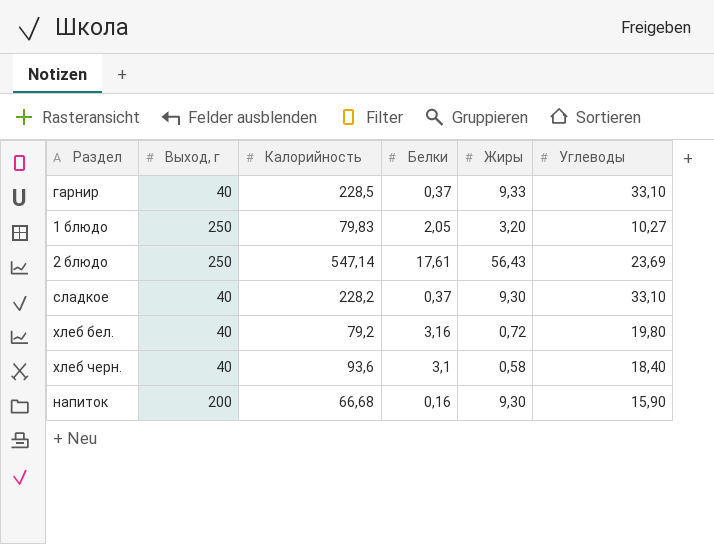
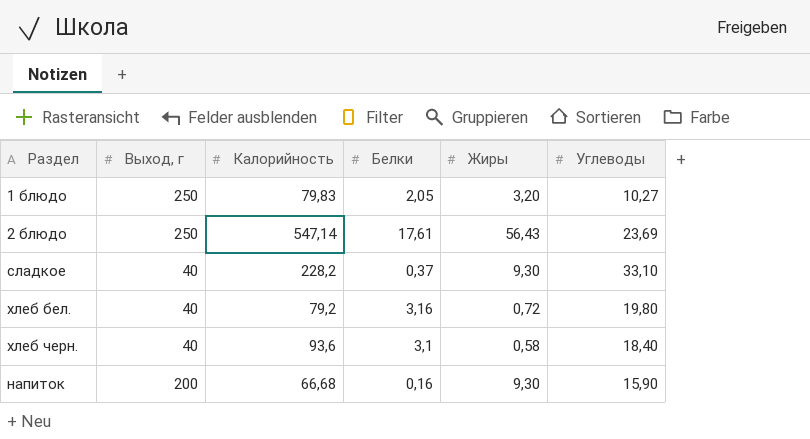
row гарнир: 40 | 228,5 | 0,37 | 9,33 | 33,10 -> none

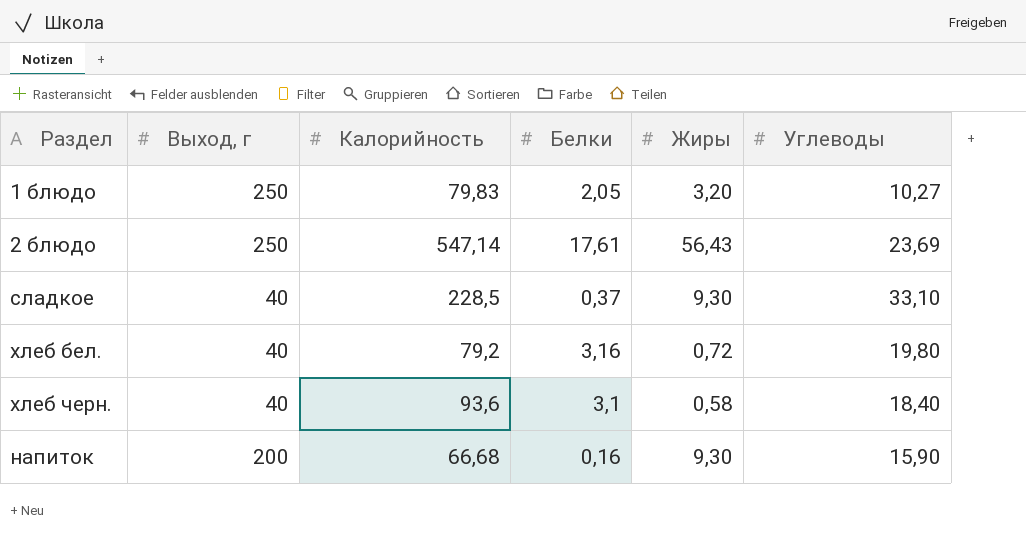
сладкое | Калорийность: 228,2 -> 228,5

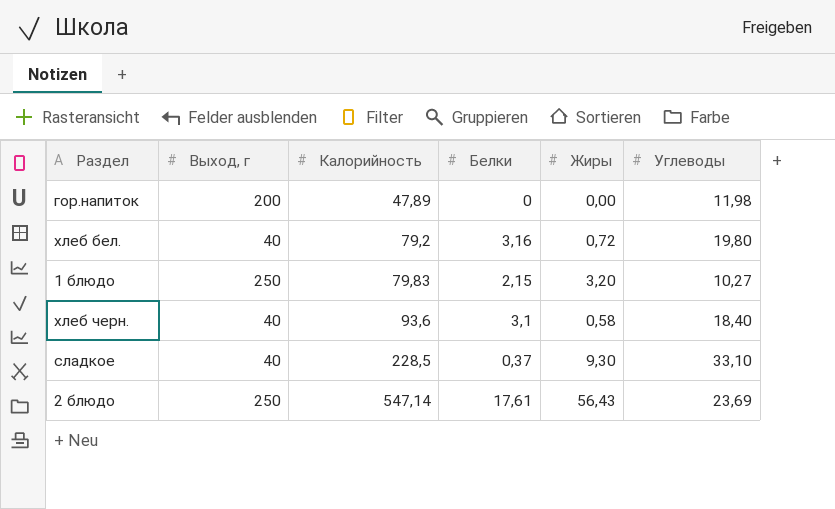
row order: none -> Калорийность ascending
row напиток: 200 | 66,68 | 0,16 | 9,30 | 15,90 -> none
row гор.напиток: none -> 200 | 47,89 | 0 | 0,00 | 11,98
1 блюдо | Белки: 2,05 -> 2,15

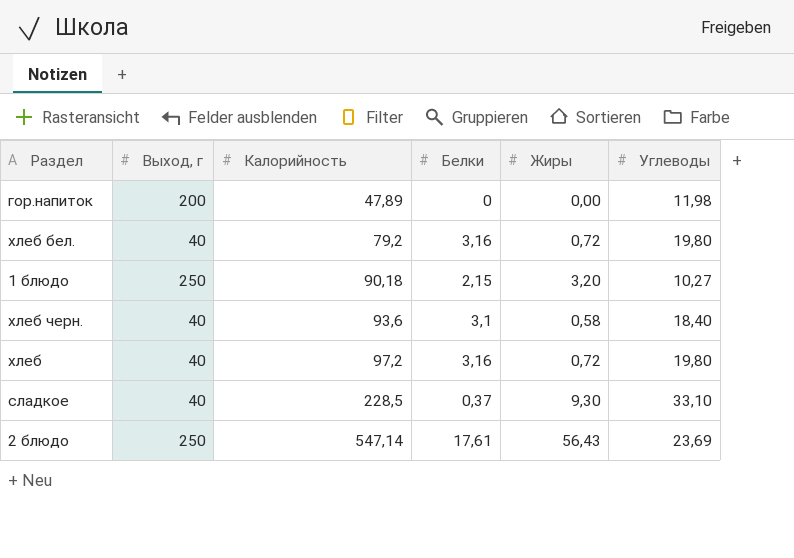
1 блюдо | Калорийность: 79,83 -> 90,18
row хлеб: none -> 40 | 97,2 | 3,16 | 0,72 | 19,80

